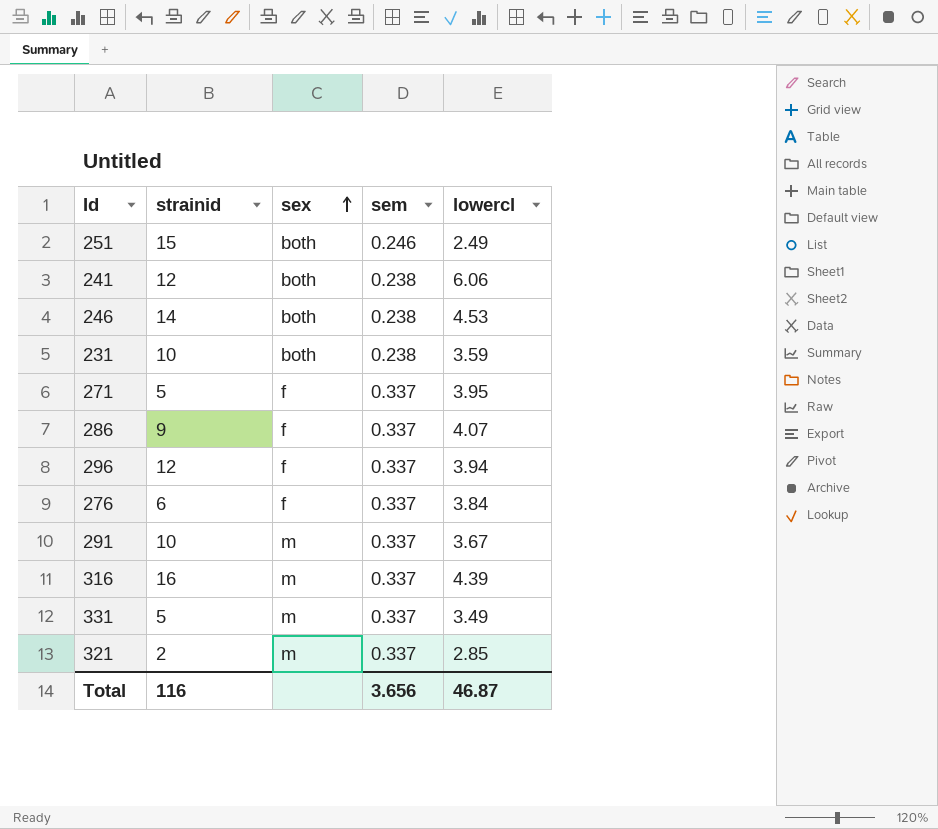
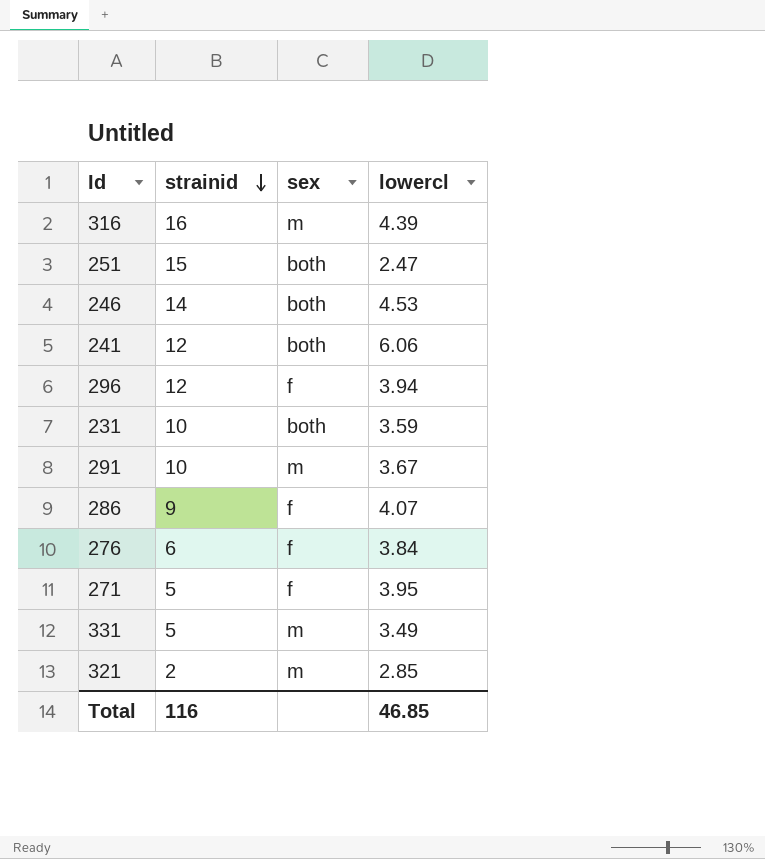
row order: sex ascending -> strainid descending
column sem | position: 4 -> none
251 | lowercl: 2.49 -> 2.47
Total | lowercl: 46.87 -> 46.85

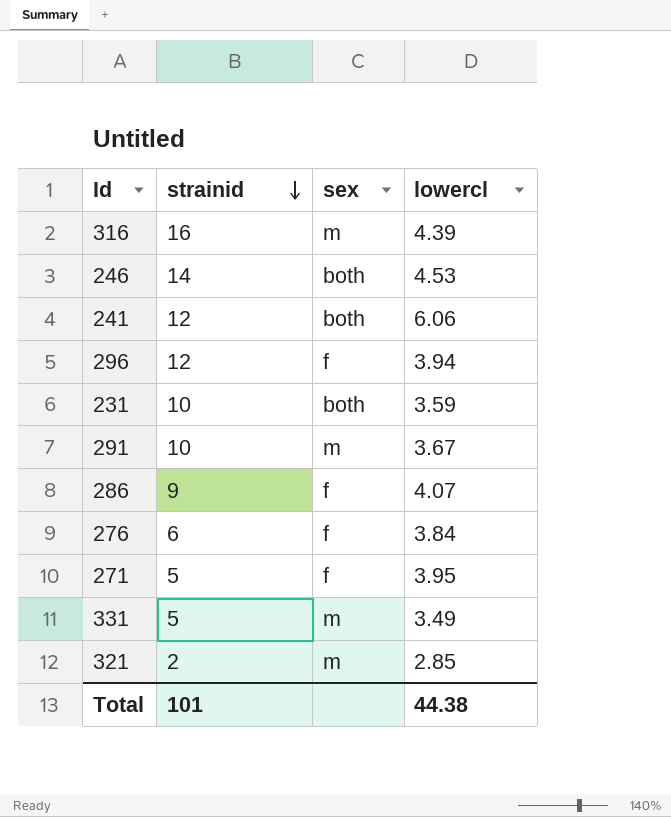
row 251: 15 | both | 2.47 -> none
Total | strainid: 116 -> 101
Total | lowercl: 46.85 -> 44.38

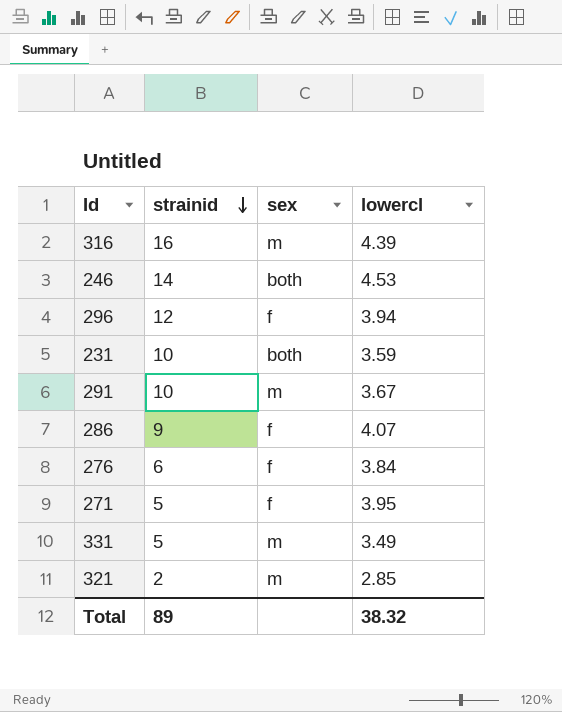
row 241: 12 | both | 6.06 -> none
Total | strainid: 101 -> 89
Total | lowercl: 44.38 -> 38.32

